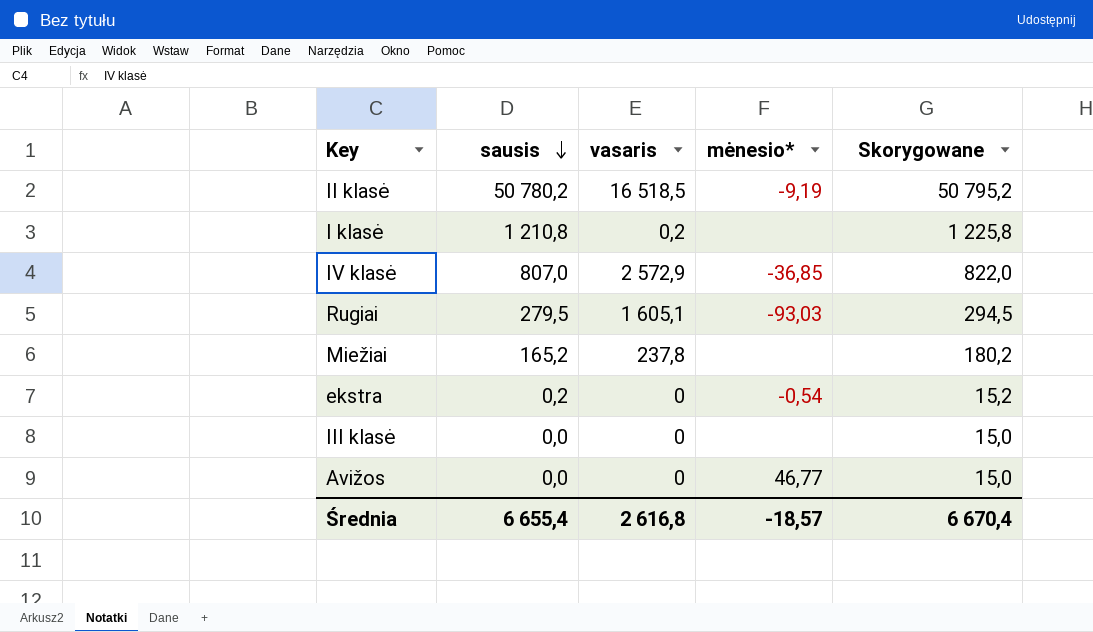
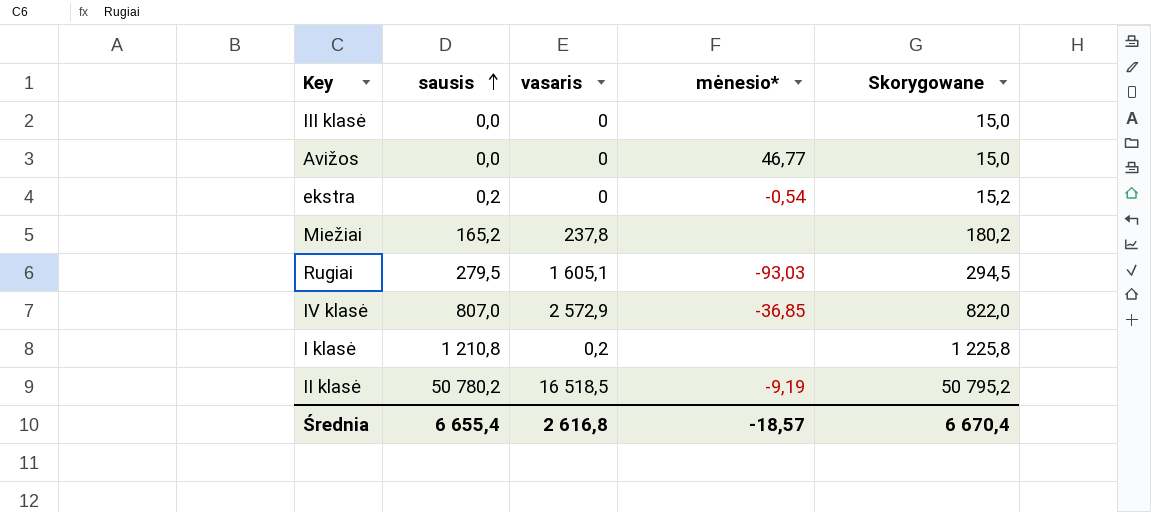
row order: sausis descending -> sausis ascending

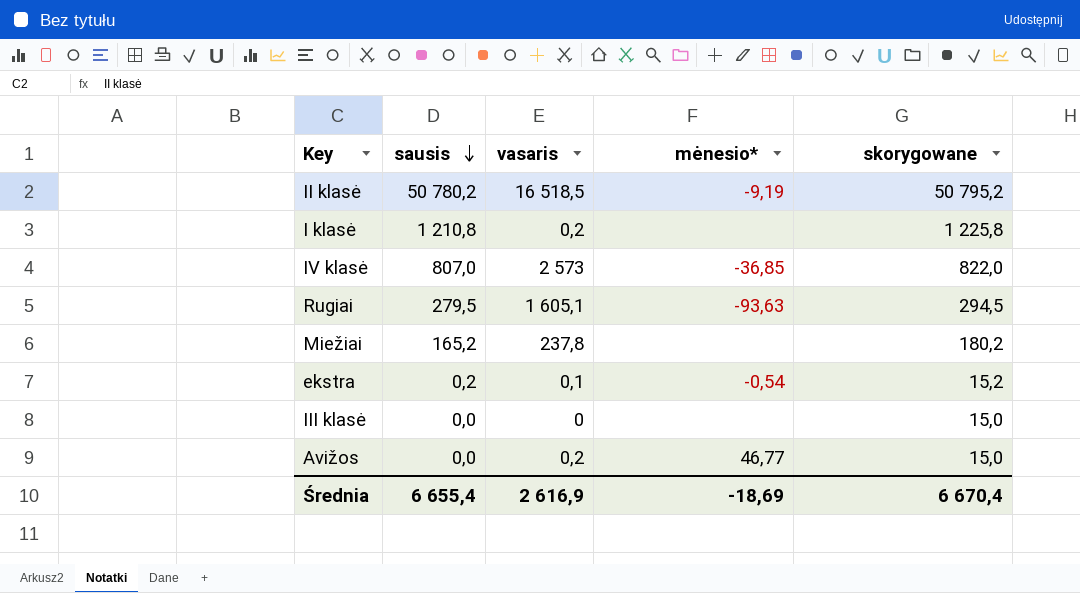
row order: sausis ascending -> sausis descending
column name: Skorygowane -> skorygowane
IV klasė | vasaris: 2 572,9 -> 2 573
Rugiai | mėnesio*: -93,03 -> -93,63
ekstra | vasaris: 0 -> 0,1
Avižos | vasaris: 0 -> 0,2
Średnia | vasaris: 2 616,8 -> 2 616,9
Średnia | mėnesio*: -18,57 -> -18,69

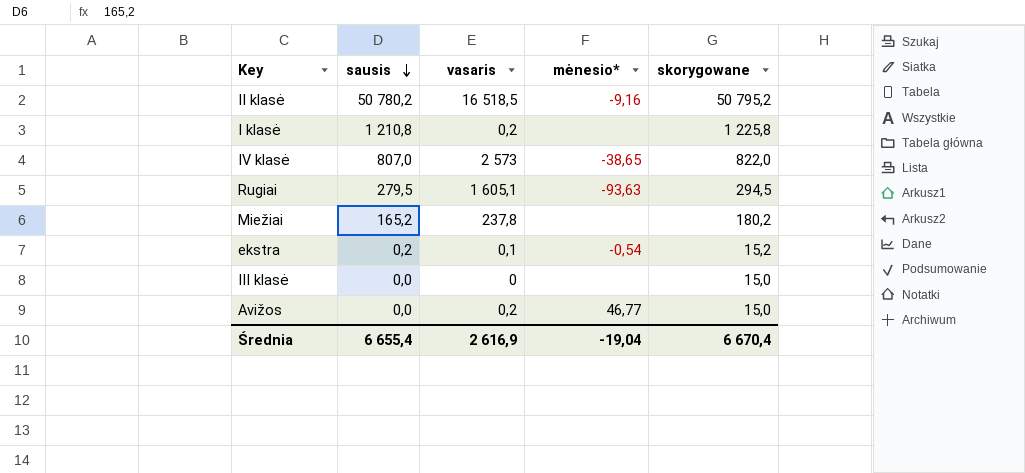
II klasė | mėnesio*: -9,19 -> -9,16
IV klasė | mėnesio*: -36,85 -> -38,65
Średnia | mėnesio*: -18,69 -> -19,04

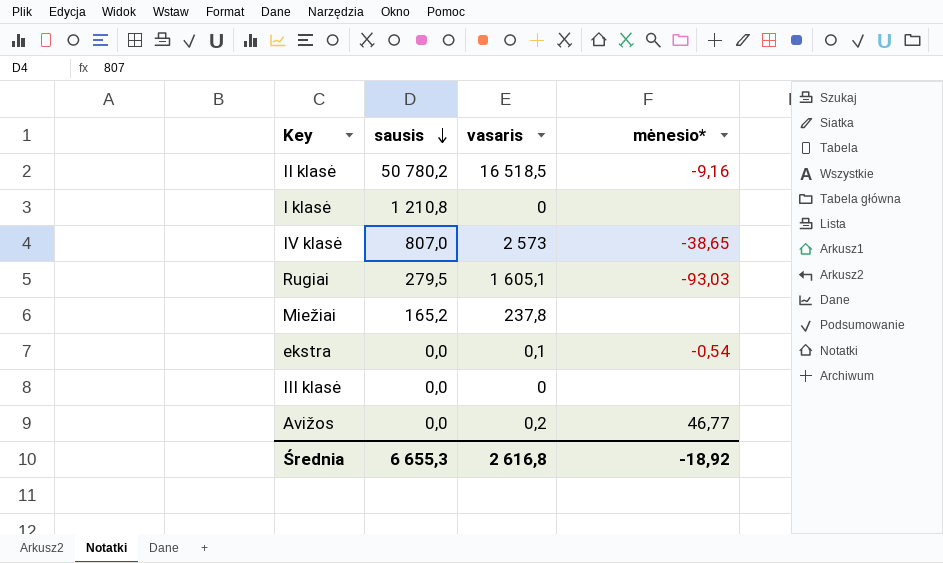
column skorygowane | formula: [sausis] + 15 -> none
I klasė | vasaris: 0,2 -> 0
Rugiai | mėnesio*: -93,63 -> -93,03
ekstra | sausis: 0,2 -> 0,0
Średnia | sausis: 6 655,4 -> 6 655,3
Średnia | vasaris: 2 616,9 -> 2 616,8
Średnia | mėnesio*: -19,04 -> -18,92

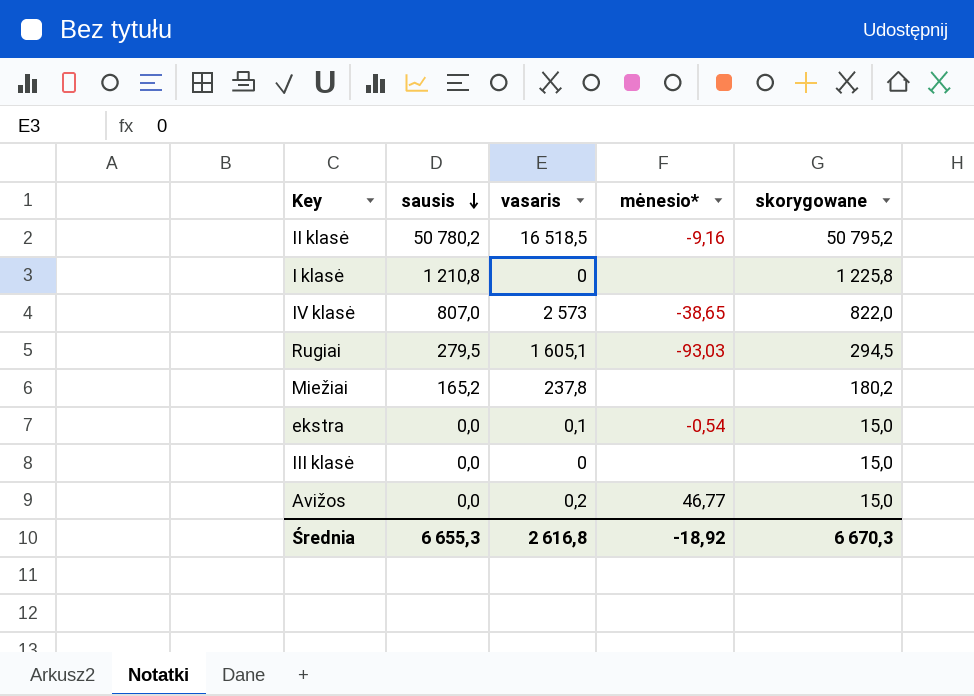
column skorygowane | formula: none -> [sausis] + 15

